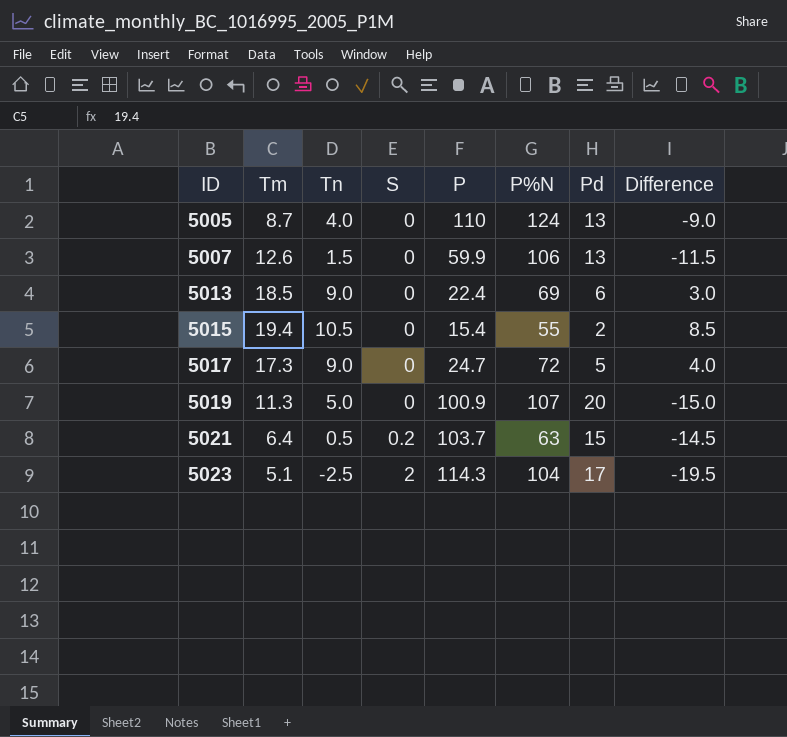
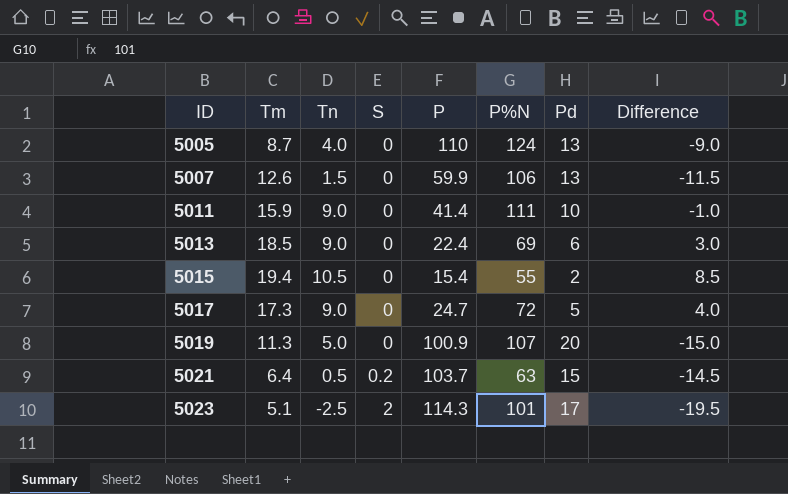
row 5011: none -> 15.9 | 9.0 | 0 | 41.4 | 111 | 10 | -1.0
5023 | P%N: 104 -> 101

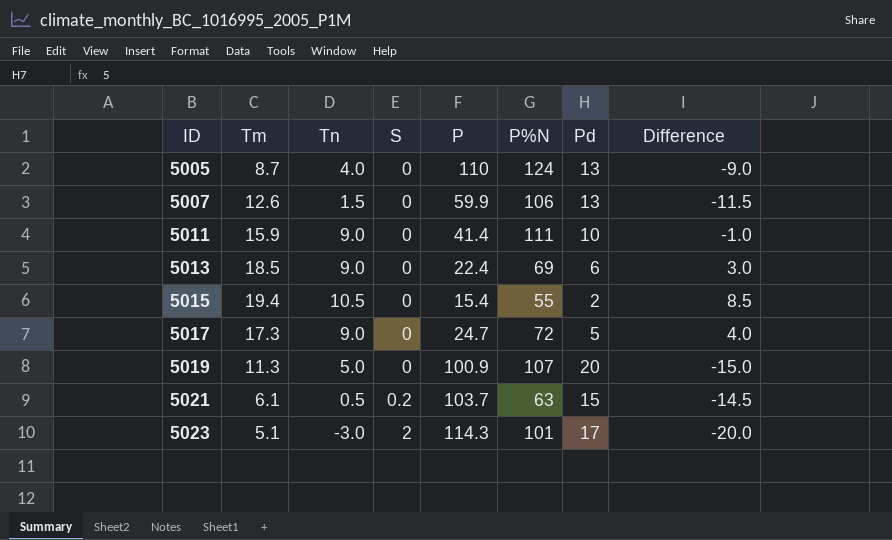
5021 | Tm: 6.4 -> 6.1
5023 | Tn: -2.5 -> -3.0
5023 | Difference: -19.5 -> -20.0

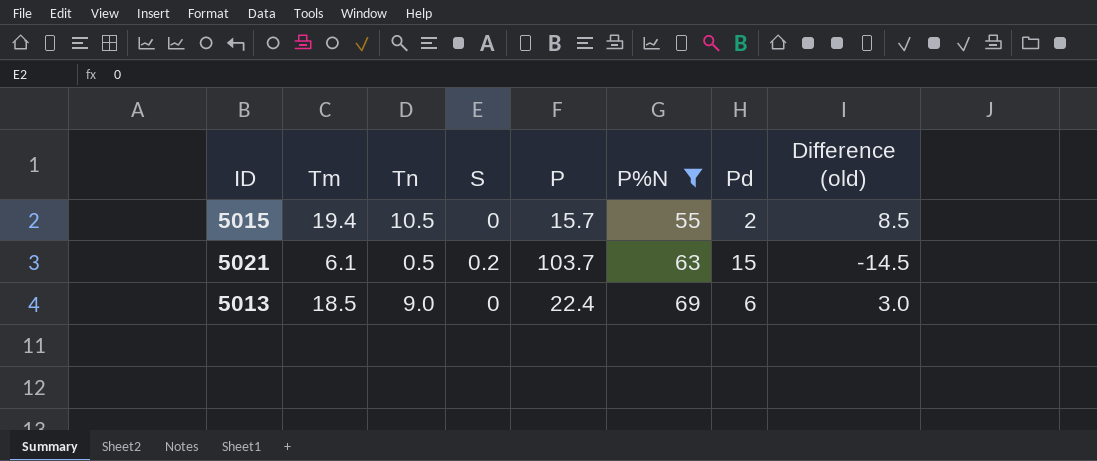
filter: none -> P%N <= 69
row order: ID ascending -> P%N ascending
column name: Difference -> Difference (old)
5015 | P: 15.4 -> 15.7

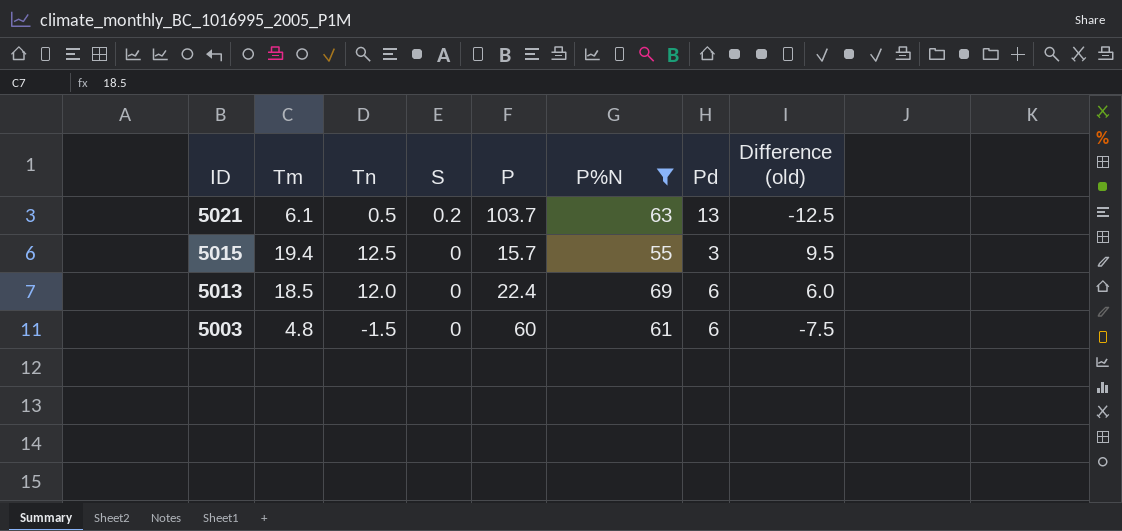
row order: P%N ascending -> ID descending
5021 | Pd: 15 -> 13
5021 | Difference (old): -14.5 -> -12.5
5015 | Tn: 10.5 -> 12.5
5015 | Pd: 2 -> 3
5015 | Difference (old): 8.5 -> 9.5
5013 | Tn: 9.0 -> 12.0
5013 | Difference (old): 3.0 -> 6.0
row 5003: none -> 4.8 | -1.5 | 0 | 60 | 61 | 6 | -7.5

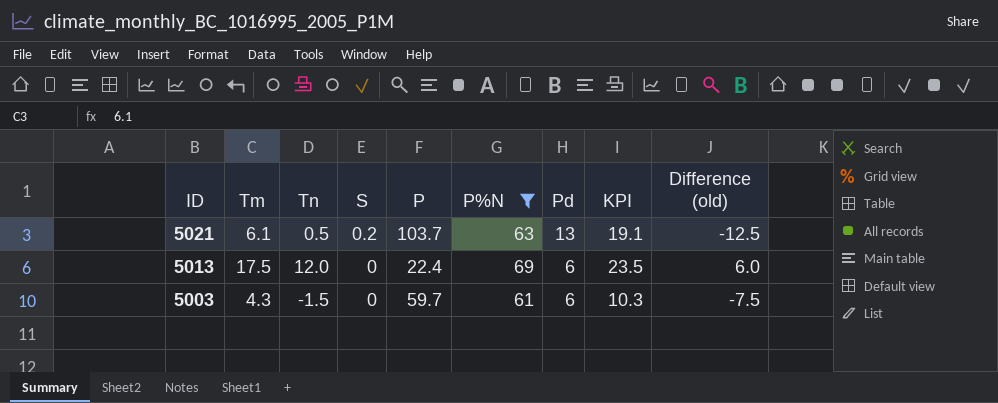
column KPI | formula: none -> [Tm] + [Pd]
row 5015: 19.4 | 12.5 | 0 | 15.7 | 55 | 3 | 9.5 -> none
5013 | Tm: 18.5 -> 17.5
5003 | Tm: 4.8 -> 4.3
5003 | P: 60 -> 59.7

